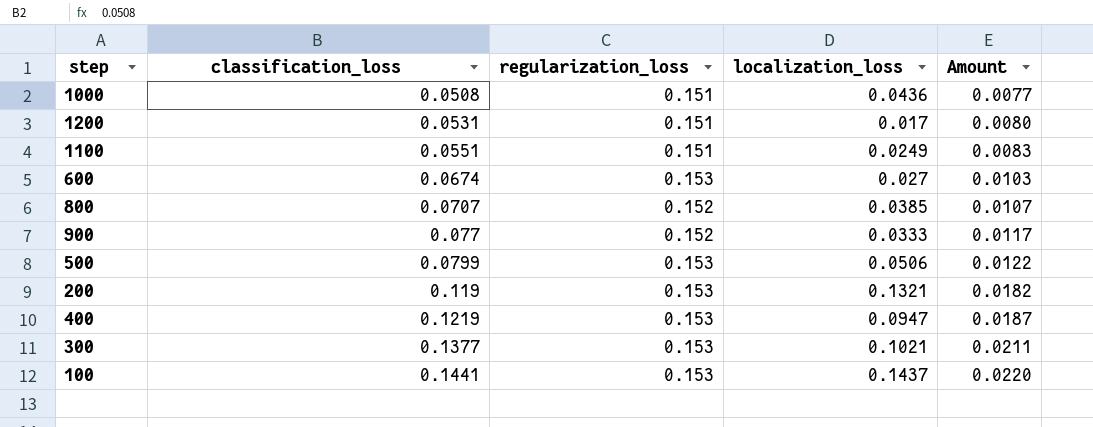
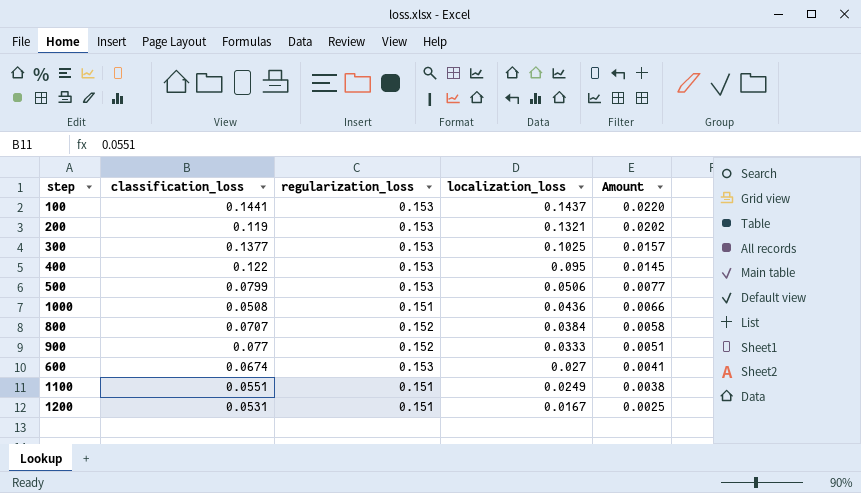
row order: classification_loss ascending -> localization_loss descending
column Amount | formula: [classification_loss] * [regularization_loss] -> [regularization_loss] * [localization_loss]
300 | localization_loss: 0.1021 -> 0.1025
400 | classification_loss: 0.1219 -> 0.122
400 | localization_loss: 0.0947 -> 0.095
800 | localization_loss: 0.0385 -> 0.0384
1200 | localization_loss: 0.017 -> 0.0167

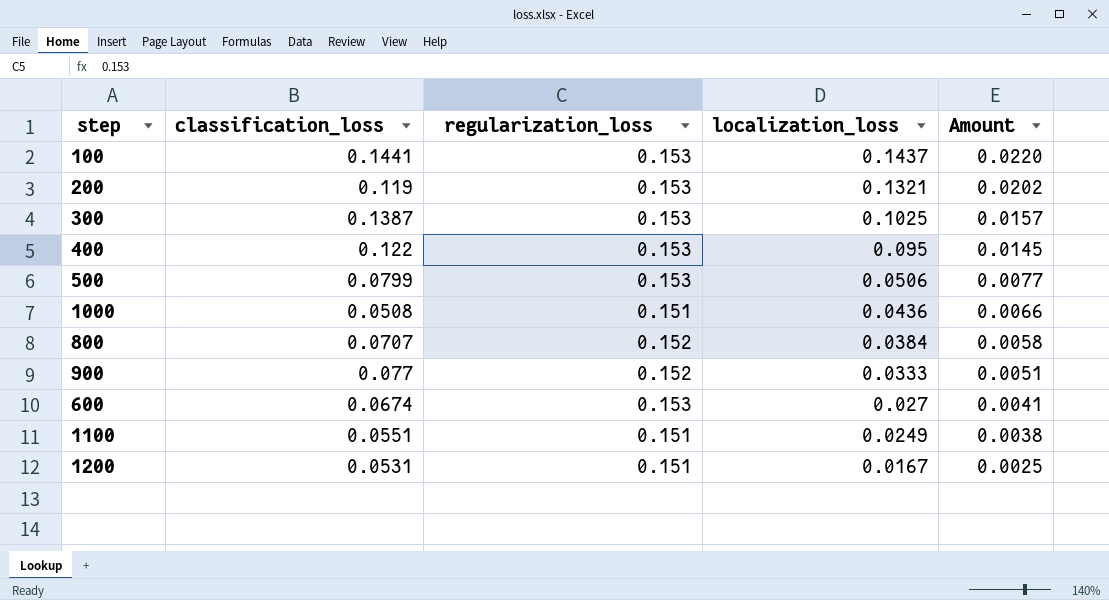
300 | classification_loss: 0.1377 -> 0.1387

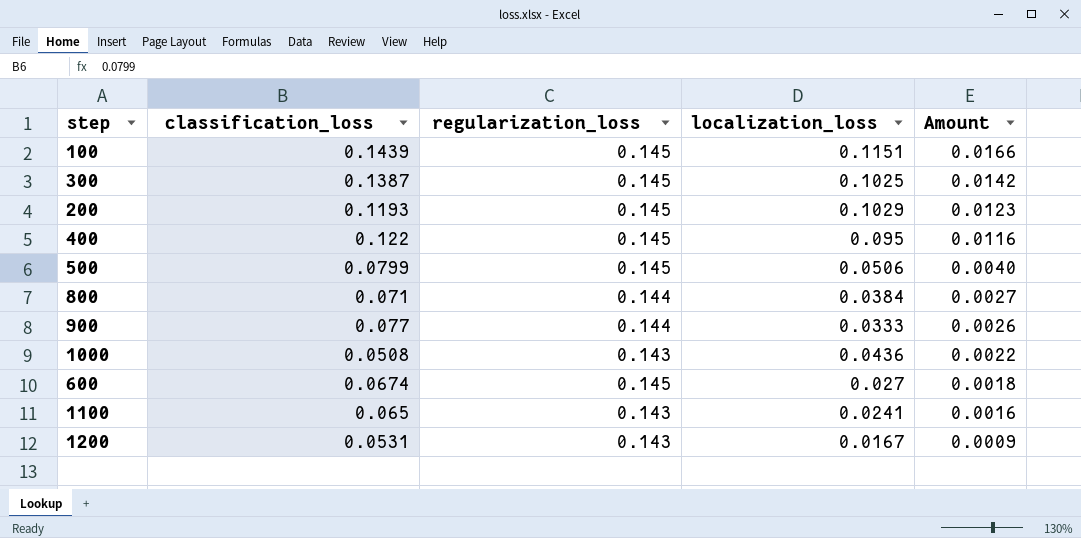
row order: localization_loss descending -> Amount descending
column Amount | formula: [regularization_loss] * [localization_loss] -> [classification_loss] * [localization_loss]
100 | classification_loss: 0.1441 -> 0.1439
100 | regularization_loss: 0.153 -> 0.145
100 | localization_loss: 0.1437 -> 0.1151
300 | regularization_loss: 0.153 -> 0.145
200 | classification_loss: 0.119 -> 0.1193
200 | regularization_loss: 0.153 -> 0.145
200 | localization_loss: 0.1321 -> 0.1029
400 | regularization_loss: 0.153 -> 0.145
500 | regularization_loss: 0.153 -> 0.145
800 | classification_loss: 0.0707 -> 0.071
800 | regularization_loss: 0.152 -> 0.144
900 | regularization_loss: 0.152 -> 0.144
1000 | regularization_loss: 0.151 -> 0.143
600 | regularization_loss: 0.153 -> 0.145
1100 | classification_loss: 0.0551 -> 0.065
1100 | regularization_loss: 0.151 -> 0.143
1100 | localization_loss: 0.0249 -> 0.0241
1200 | regularization_loss: 0.151 -> 0.143

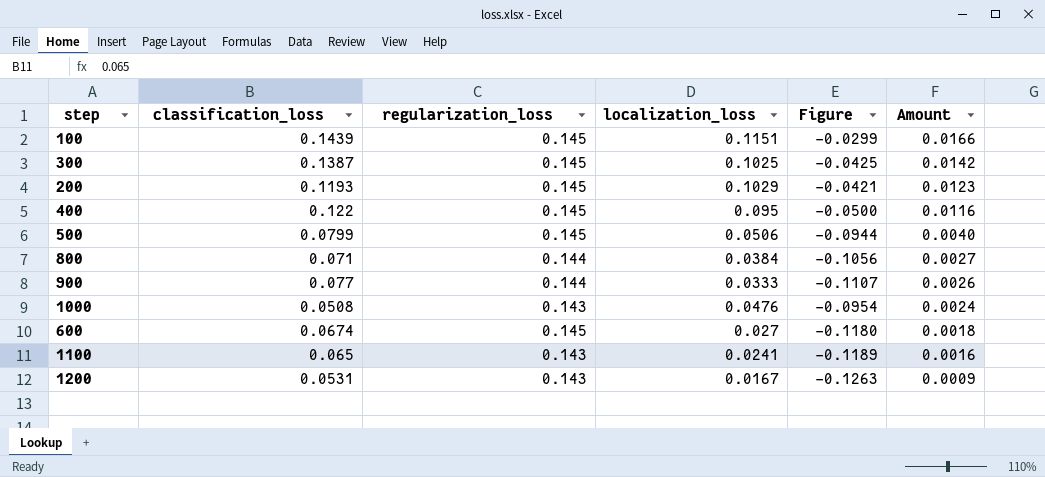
column Figure | formula: none -> [localization_loss] - [regularization_loss]
1000 | localization_loss: 0.0436 -> 0.0476
1000 | Amount: 0.0022 -> 0.0024

